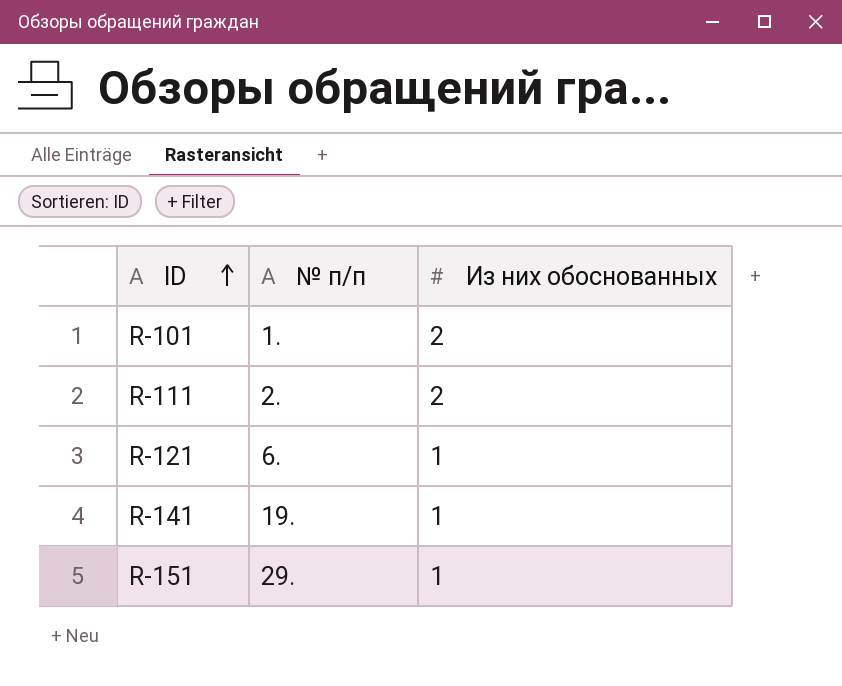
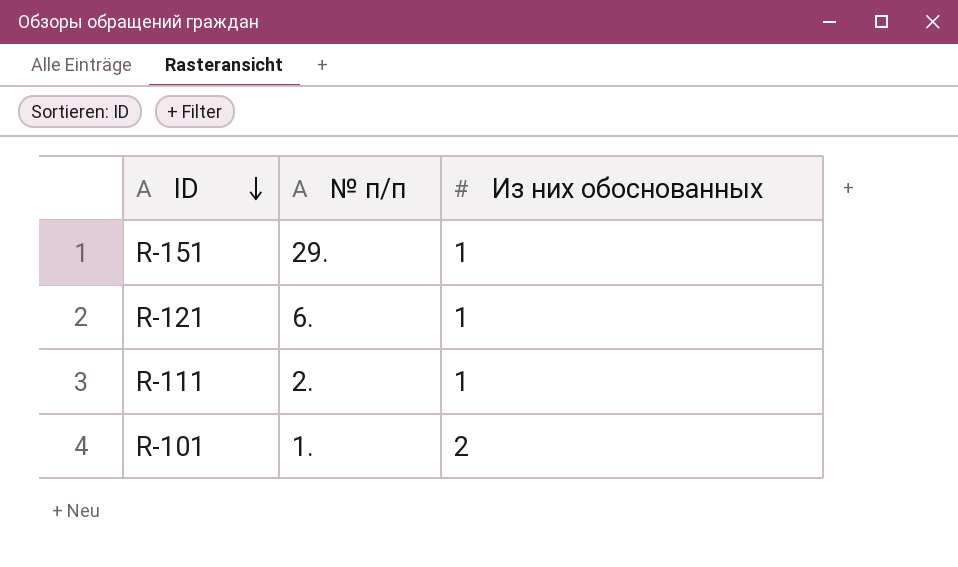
row order: ID ascending -> ID descending
row R-141: 19. | 1 -> none
R-111 | Из них обоснованных: 2 -> 1

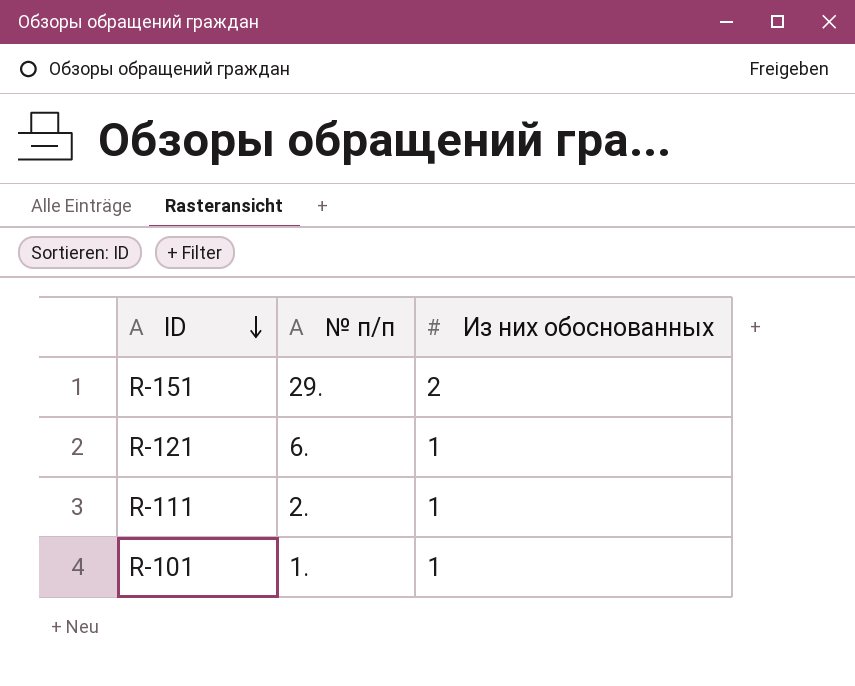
R-151 | Из них обоснованных: 1 -> 2
R-101 | Из них обоснованных: 2 -> 1

